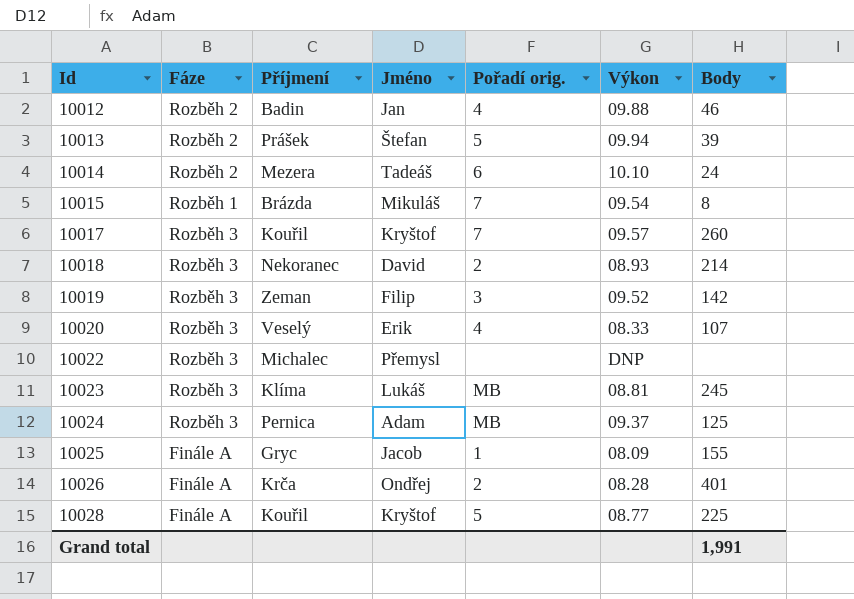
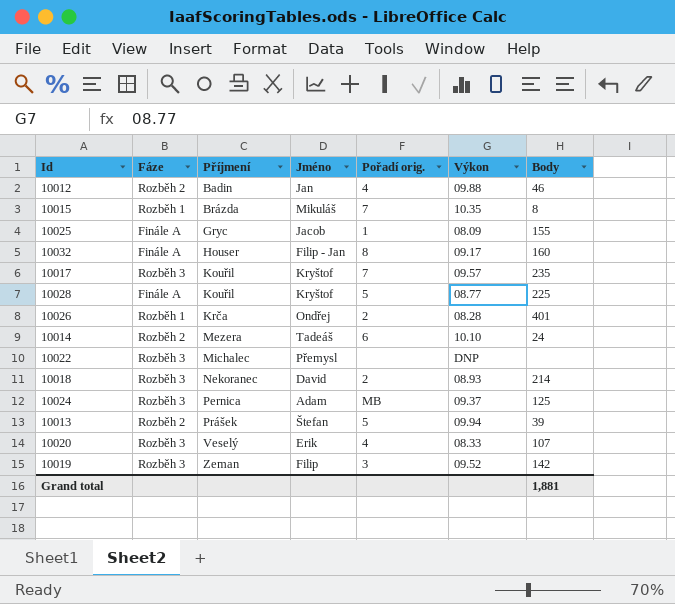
row order: Id ascending -> Příjmení ascending
row 10023: Rozběh 3 | Klíma | Lukáš | MB | 08.81 | 245 -> none
10015 | Výkon: 09.54 -> 10.35
row 10032: none -> Finále A | Houser | Filip - Jan | 8 | 09.17 | 160
10017 | Body: 260 -> 235
10026 | Fáze: Finále A -> Rozběh 1
Grand total | Body: 1,991 -> 1,881

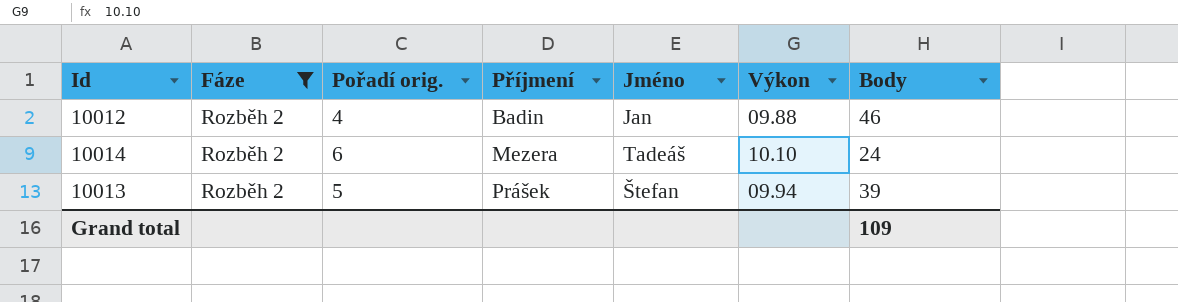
filter: none -> Fáze = Rozběh 2
column Pořadí orig. | position: 5 -> 3
Grand total | Body: 1,881 -> 109

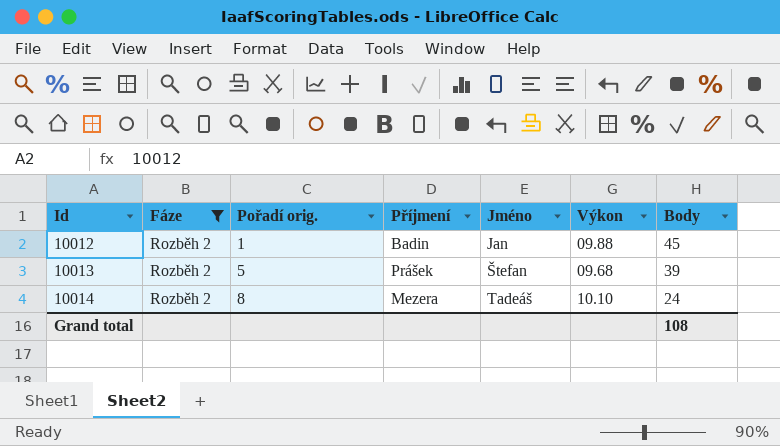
row order: Příjmení ascending -> Id ascending
10012 | Pořadí orig.: 4 -> 1
10012 | Body: 46 -> 45
10013 | Výkon: 09.94 -> 09.68
10014 | Pořadí orig.: 6 -> 8
Grand total | Body: 109 -> 108

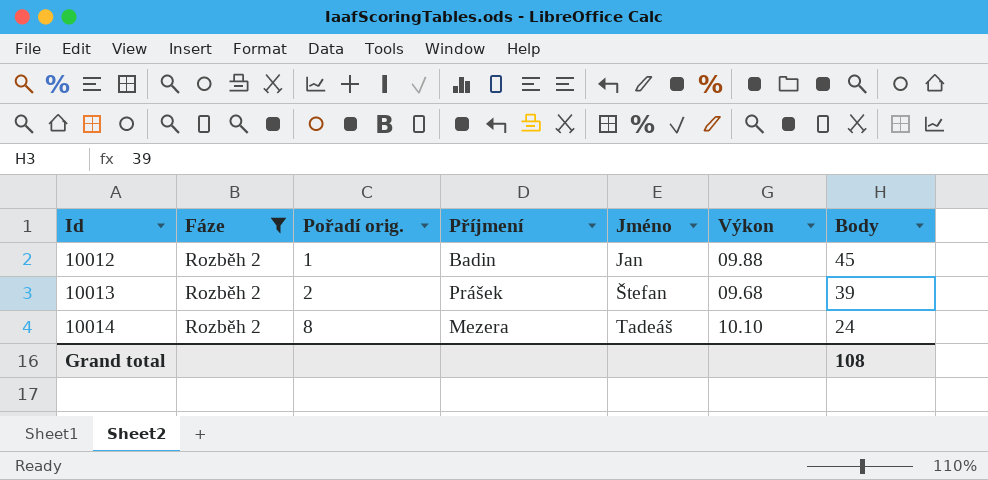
10013 | Pořadí orig.: 5 -> 2

